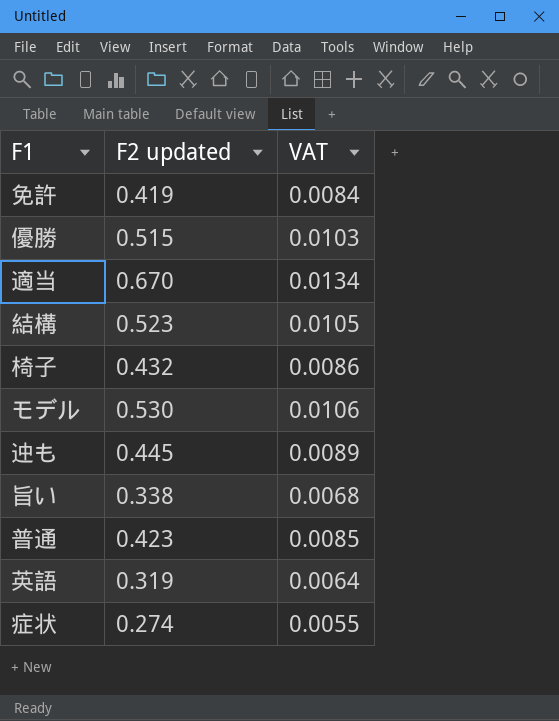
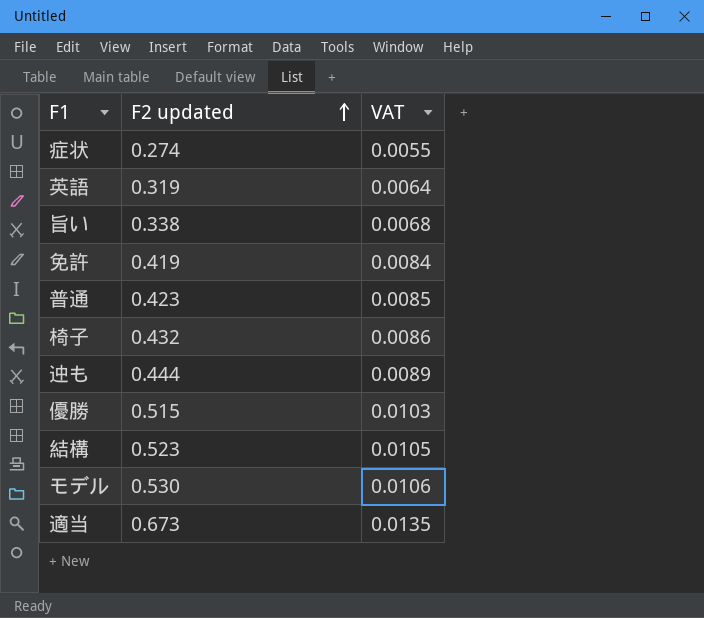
row order: none -> F2 updated ascending
迚も | F2 updated: 0.445 -> 0.444
適当 | F2 updated: 0.670 -> 0.673
適当 | VAT: 0.0134 -> 0.0135

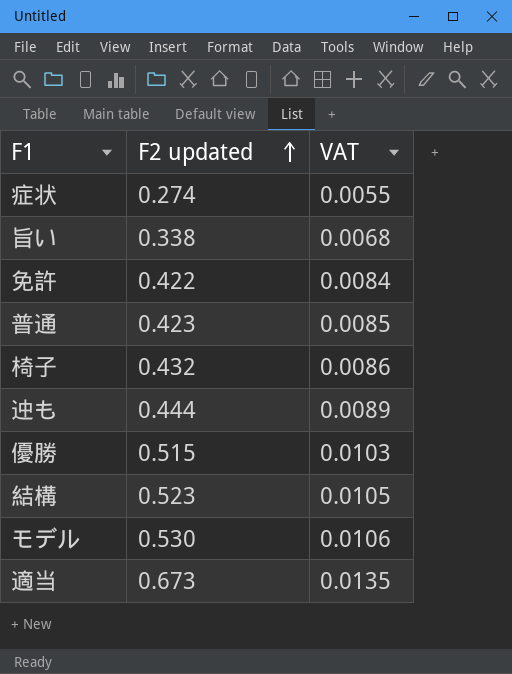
row 英語: 0.319 | 0.0064 -> none
免許 | F2 updated: 0.419 -> 0.422

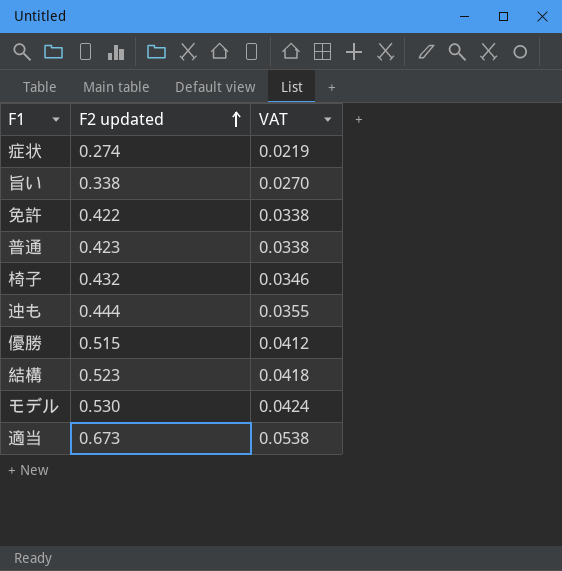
column VAT | formula: [F2 updated] * 0.02 -> [F2 updated] * 0.08

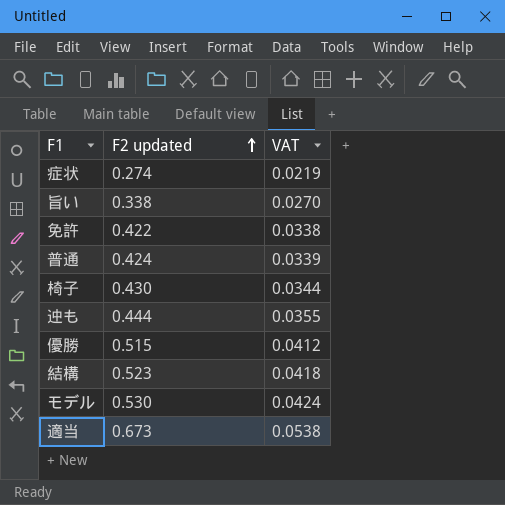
普通 | F2 updated: 0.423 -> 0.424
普通 | VAT: 0.0338 -> 0.0339
椅子 | F2 updated: 0.432 -> 0.430
椅子 | VAT: 0.0346 -> 0.0344

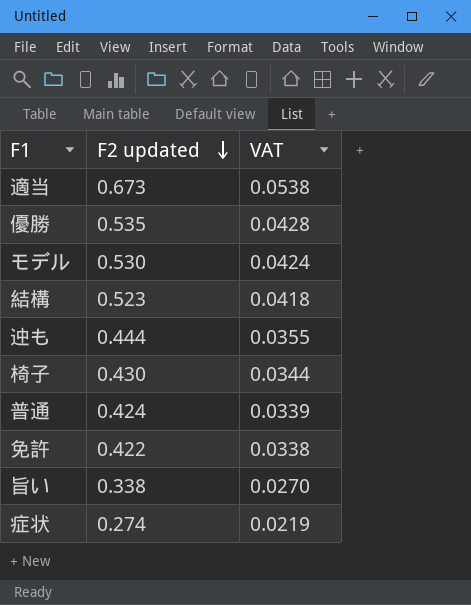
row order: F2 updated ascending -> F2 updated descending
優勝 | F2 updated: 0.515 -> 0.535
優勝 | VAT: 0.0412 -> 0.0428

